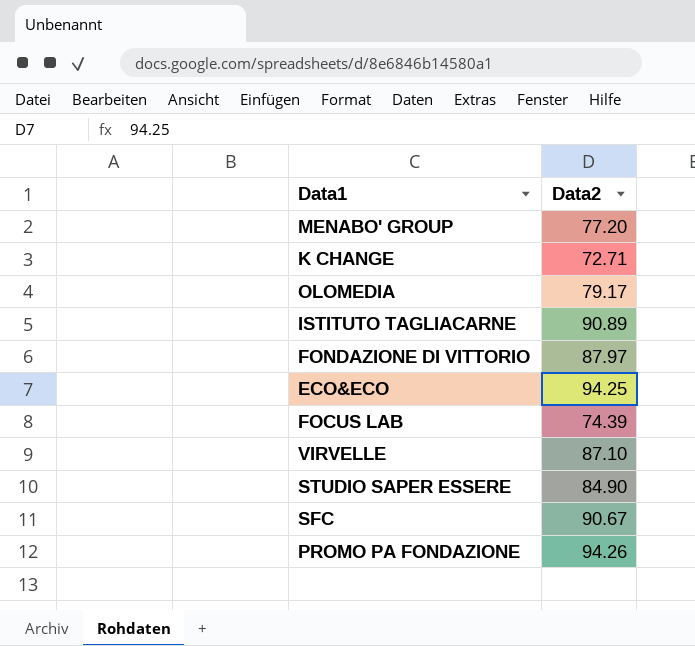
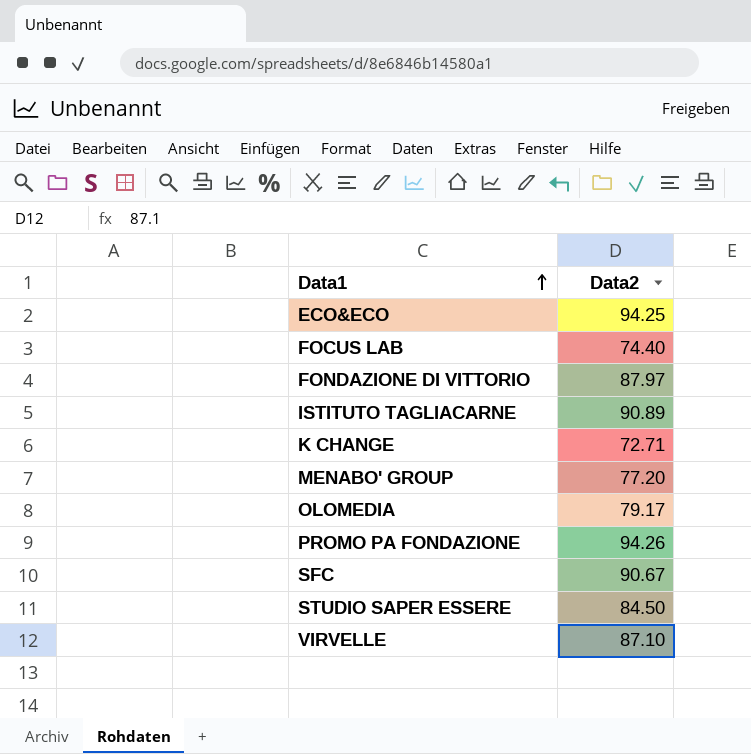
row order: none -> Data1 ascending
FOCUS LAB | Data2: 74.39 -> 74.40
STUDIO SAPER ESSERE | Data2: 84.90 -> 84.50

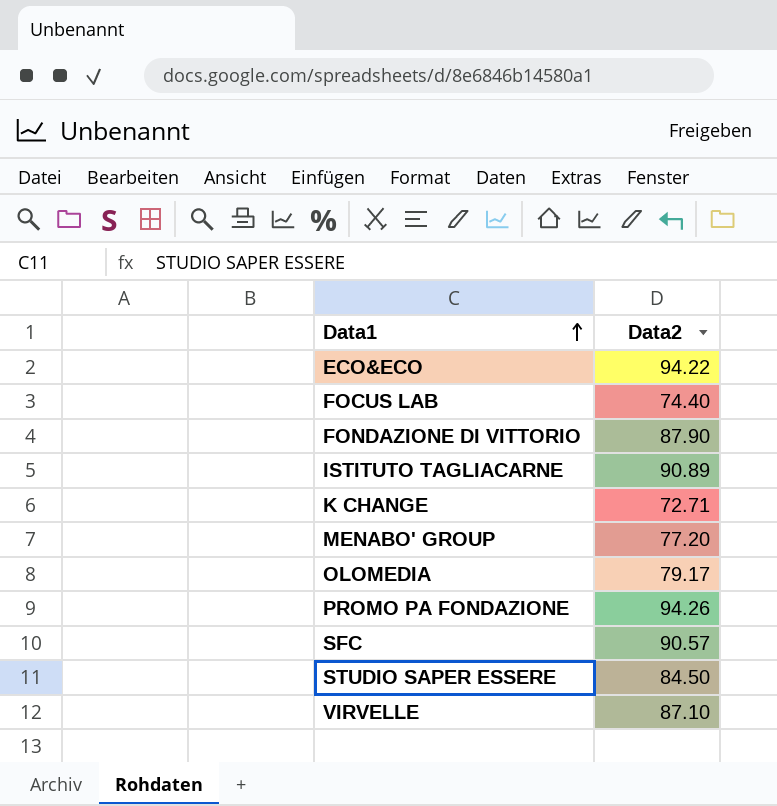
ECO&ECO | Data2: 94.25 -> 94.22
FONDAZIONE DI VITTORIO | Data2: 87.97 -> 87.90
SFC | Data2: 90.67 -> 90.57

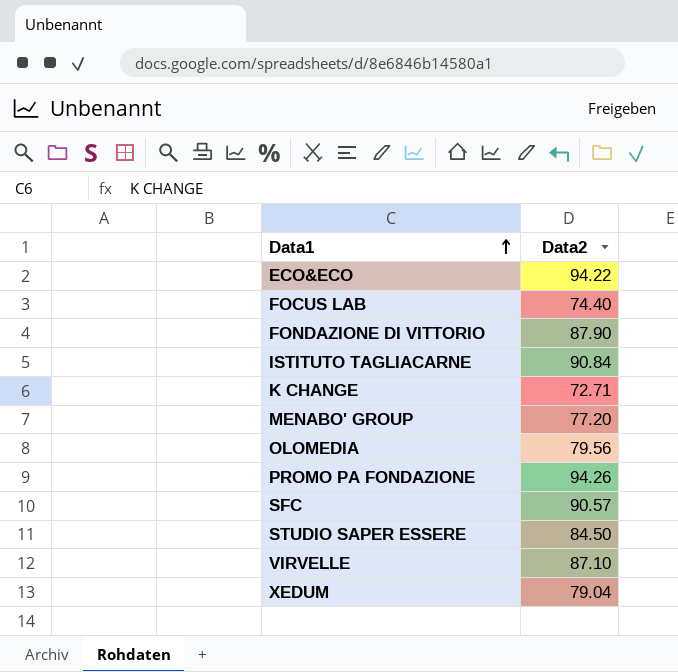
ISTITUTO TAGLIACARNE | Data2: 90.89 -> 90.84
OLOMEDIA | Data2: 79.17 -> 79.56
row XEDUM: none -> 79.04

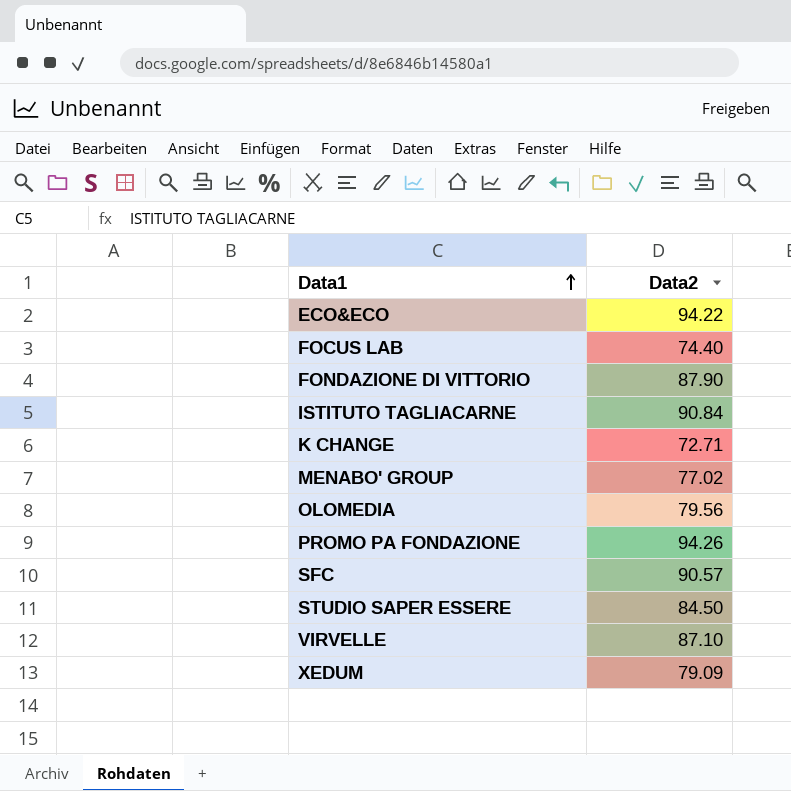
MENABO' GROUP | Data2: 77.20 -> 77.02
XEDUM | Data2: 79.04 -> 79.09

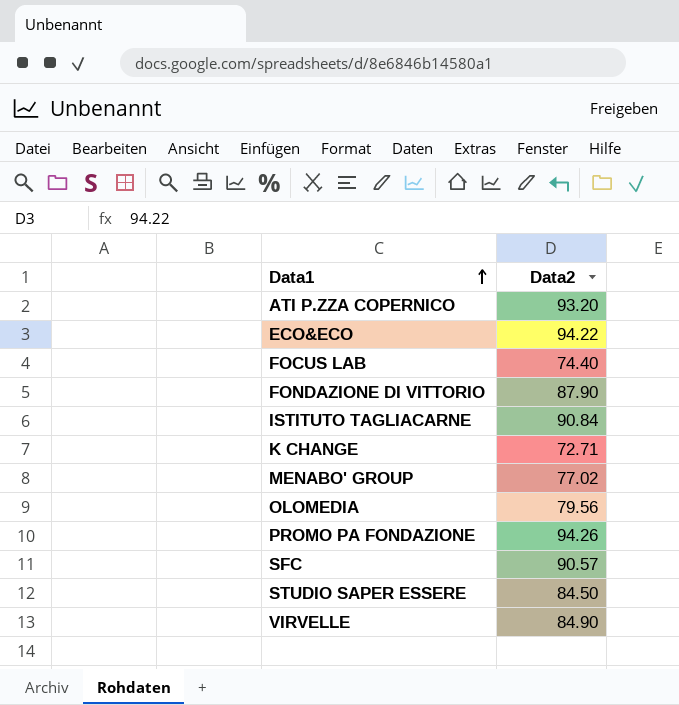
row XEDUM: 79.09 -> none
row ATI P.ZZA COPERNICO: none -> 93.20
VIRVELLE | Data2: 87.10 -> 84.90

